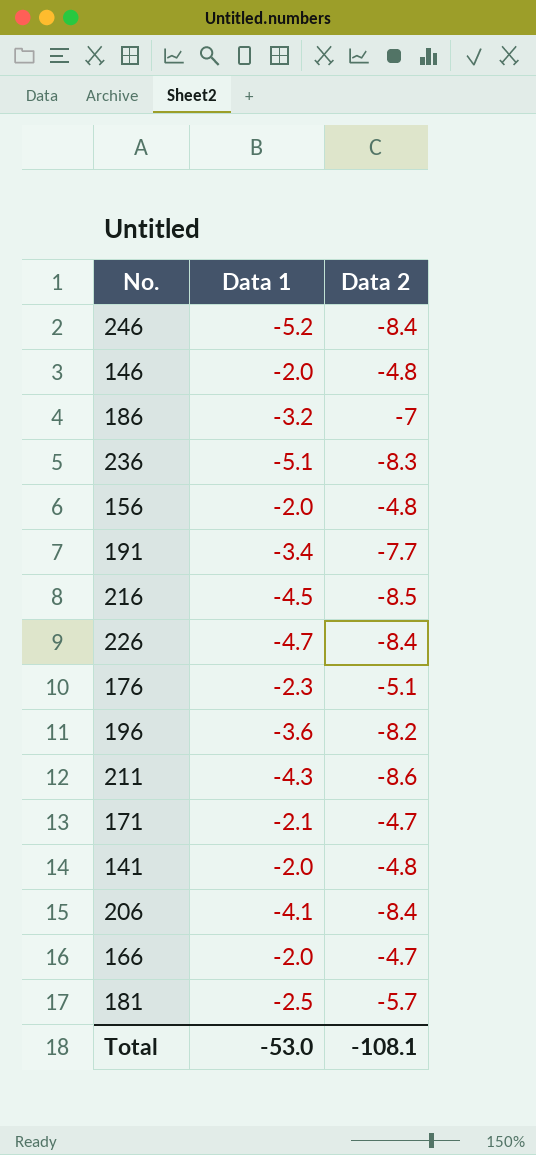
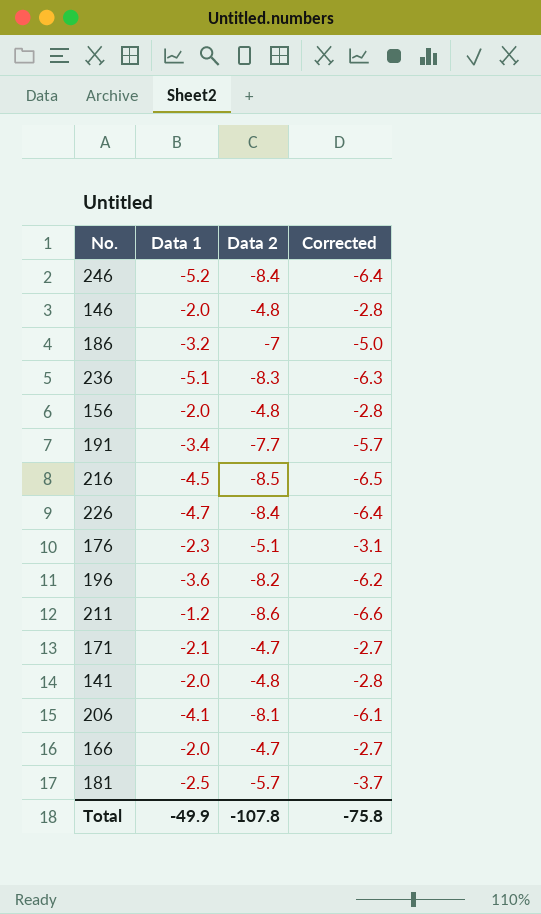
column Corrected | formula: none -> [Data 2] + 2
211 | Data 1: -4.3 -> -1.2
206 | Data 2: -8.4 -> -8.1
Total | Data 1: -53.0 -> -49.9
Total | Data 2: -108.1 -> -107.8

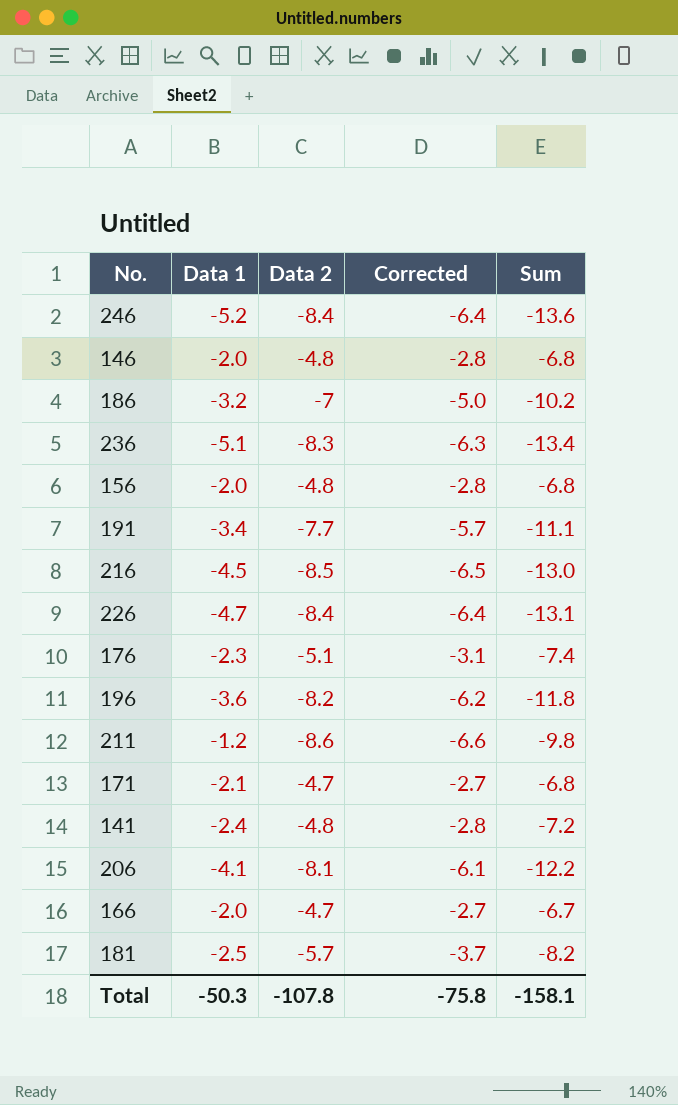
column Sum | formula: none -> [Data 1] + [Data 2]
141 | Data 1: -2.0 -> -2.4
Total | Data 1: -49.9 -> -50.3

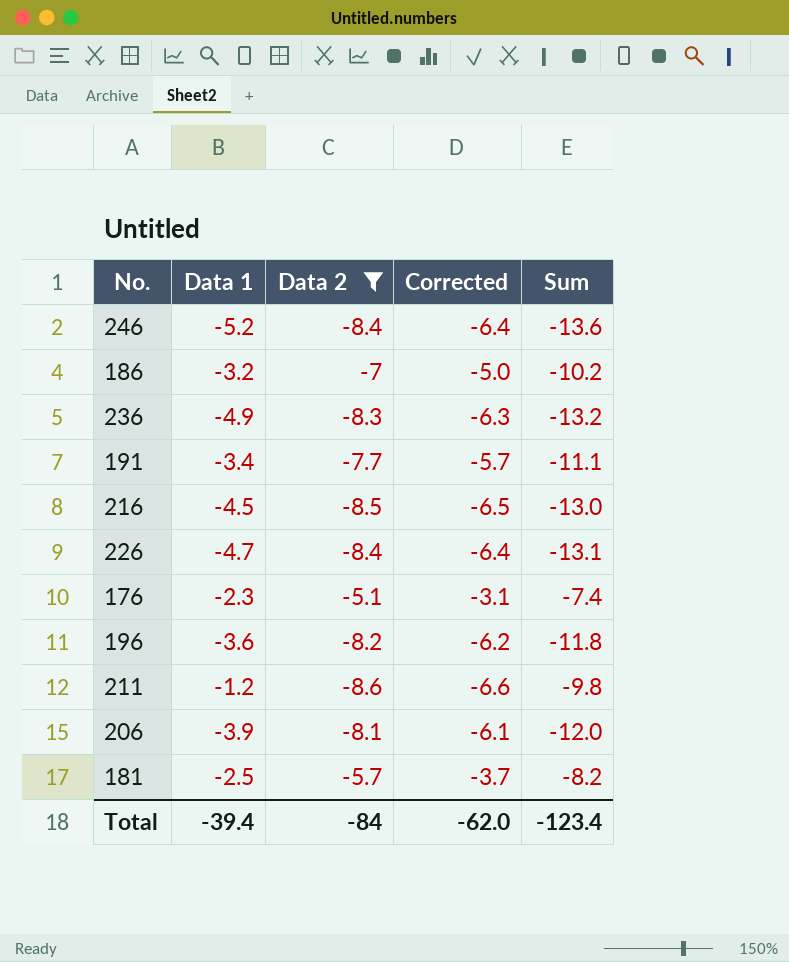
filter: none -> Data 2 <= -5.1
236 | Data 1: -5.1 -> -4.9
236 | Sum: -13.4 -> -13.2
206 | Data 1: -4.1 -> -3.9
206 | Sum: -12.2 -> -12.0
Total | Data 1: -50.3 -> -39.4
Total | Data 2: -107.8 -> -84
Total | Corrected: -75.8 -> -62.0
Total | Sum: -158.1 -> -123.4

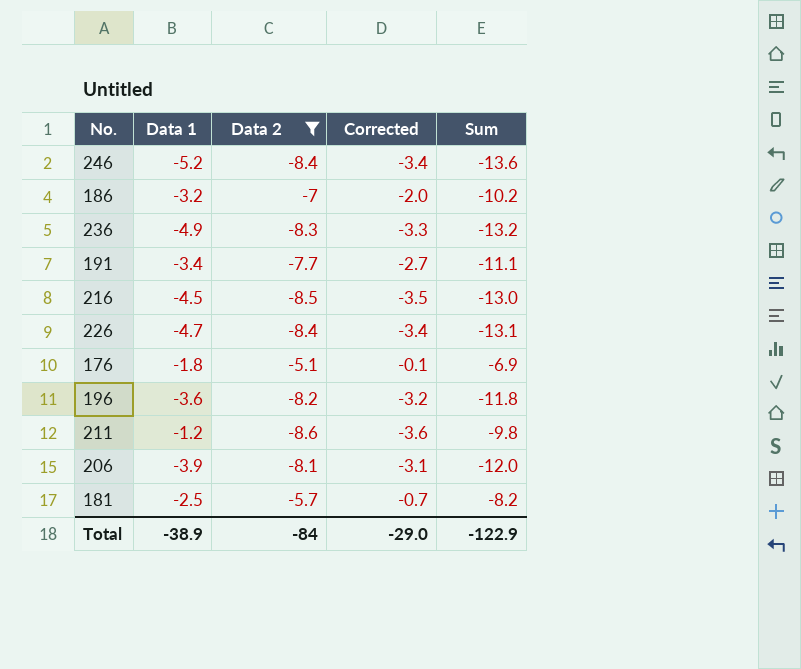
column Corrected | formula: [Data 2] + 2 -> [Data 2] + 5
176 | Data 1: -2.3 -> -1.8
176 | Sum: -7.4 -> -6.9
Total | Data 1: -39.4 -> -38.9
Total | Corrected: -62.0 -> -29.0
Total | Sum: -123.4 -> -122.9

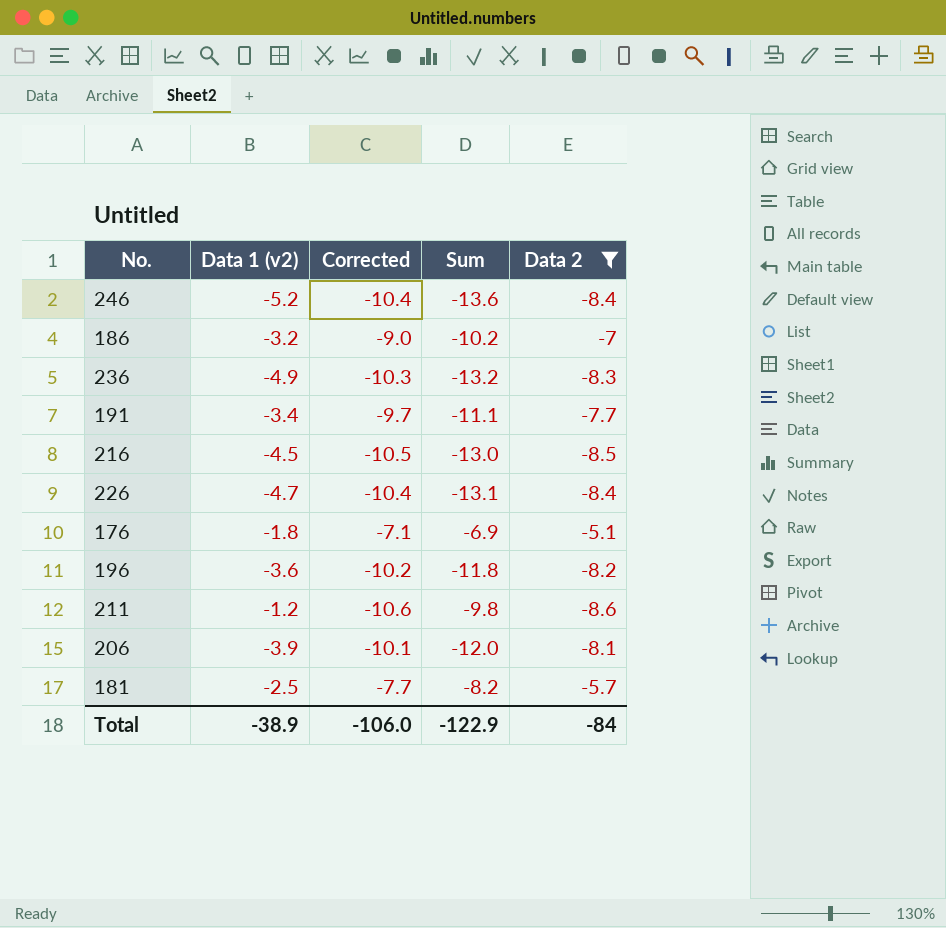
column name: Data 1 -> Data 1 (v2)
column Corrected | formula: [Data 2] + 5 -> [Data 2] - 2
column Data 2 | position: 3 -> 5
Total | Corrected: -29.0 -> -106.0

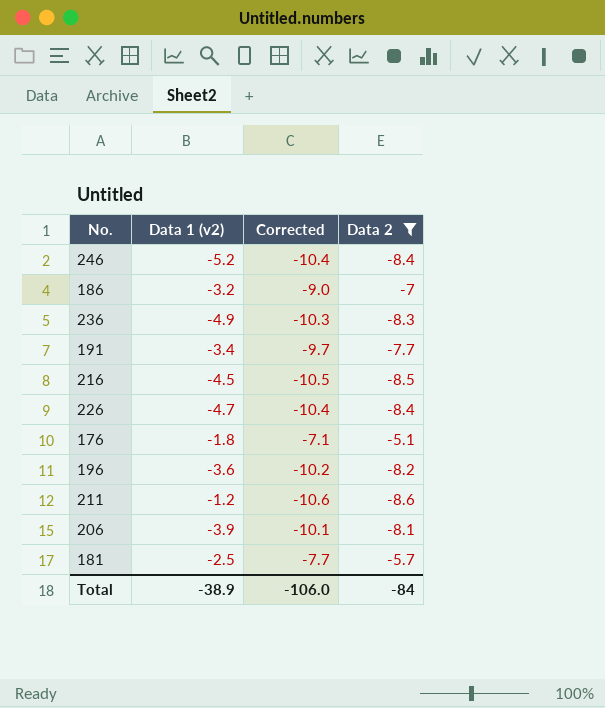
column Sum | formula: [Data 1 (v2)] + [Data 2] -> none

